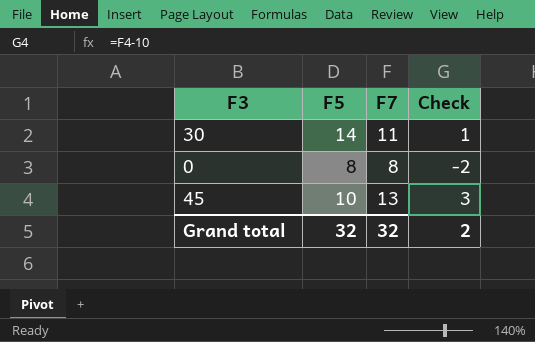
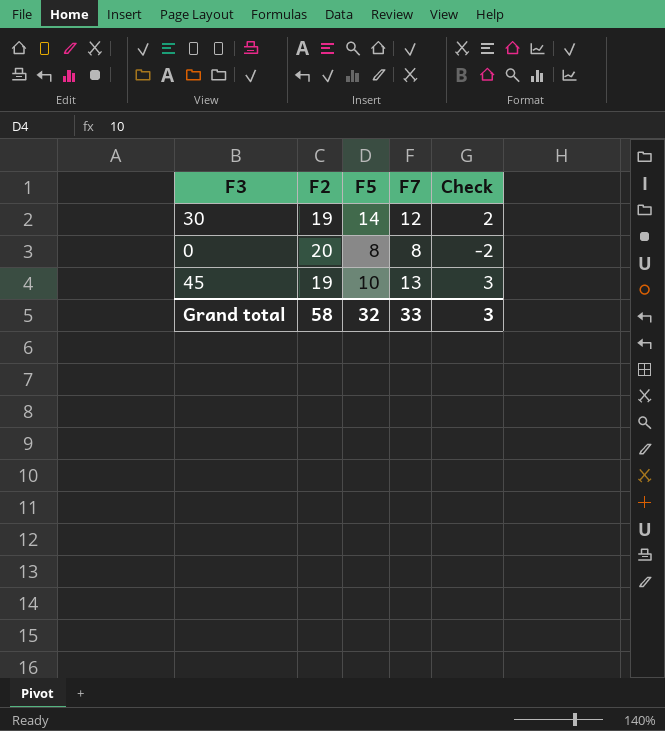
column F2 | position: none -> 2
30 | F7: 11 -> 12
30 | Check: 1 -> 2
Grand total | F7: 32 -> 33
Grand total | Check: 2 -> 3

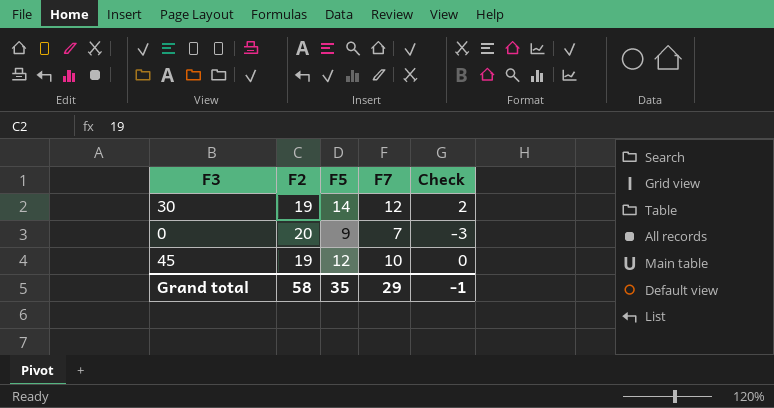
0 | F5: 8 -> 9
0 | F7: 8 -> 7
0 | Check: -2 -> -3
45 | F5: 10 -> 12
45 | F7: 13 -> 10
45 | Check: 3 -> 0
Grand total | F5: 32 -> 35
Grand total | F7: 33 -> 29
Grand total | Check: 3 -> -1

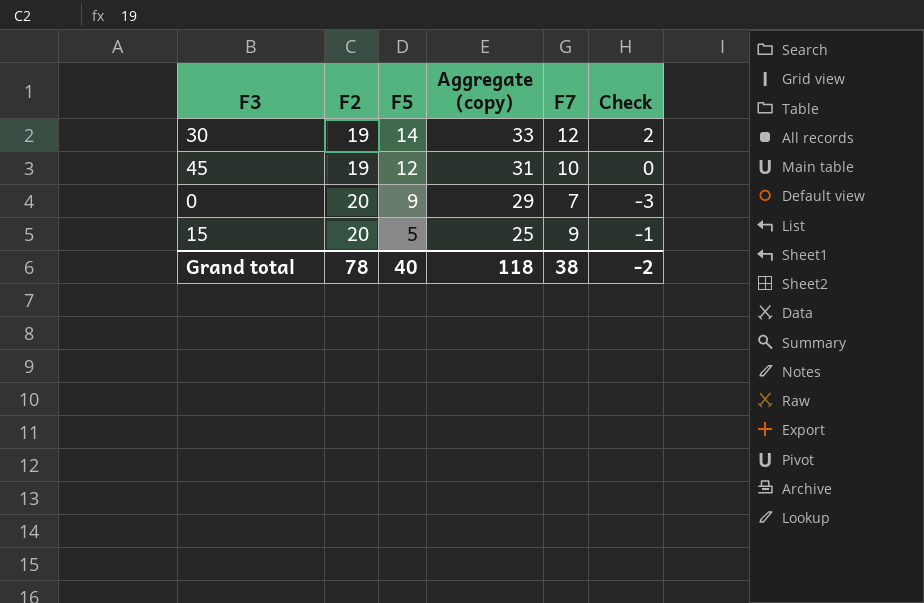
row order: none -> F2 ascending
column Aggregate (copy) | formula: none -> [F2] + [F5]
row 15: none -> 20 | 5 | 25 | 9 | -1
Grand total | F2: 58 -> 78
Grand total | F5: 35 -> 40
Grand total | F7: 29 -> 38
Grand total | Check: -1 -> -2

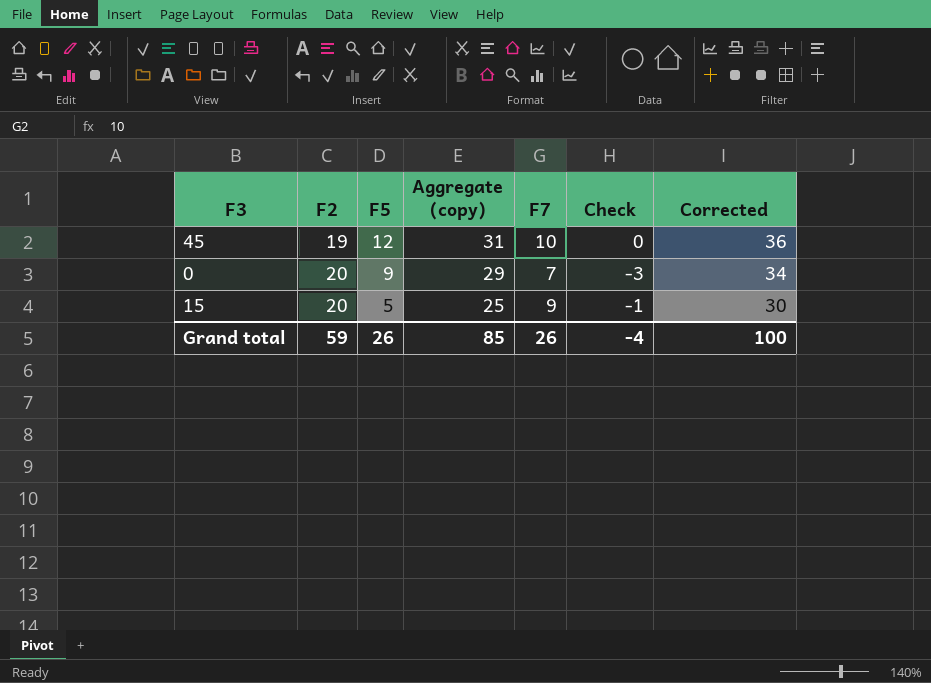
column Corrected | formula: none -> [Aggregate (copy)] + 5
row 30: 19 | 14 | 33 | 12 | 2 -> none
Grand total | F2: 78 -> 59
Grand total | F5: 40 -> 26
Grand total | Aggregate (copy): 118 -> 85
Grand total | F7: 38 -> 26
Grand total | Check: -2 -> -4

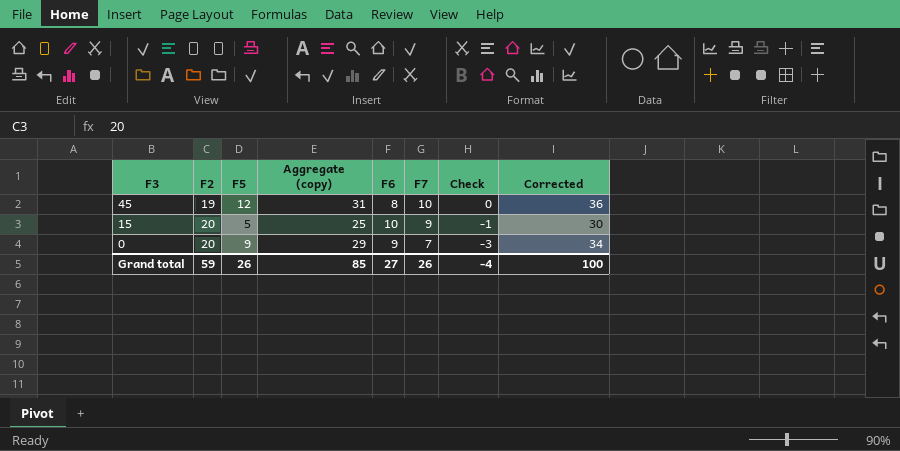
row order: F2 ascending -> F3 descending
column F6 | position: none -> 5

